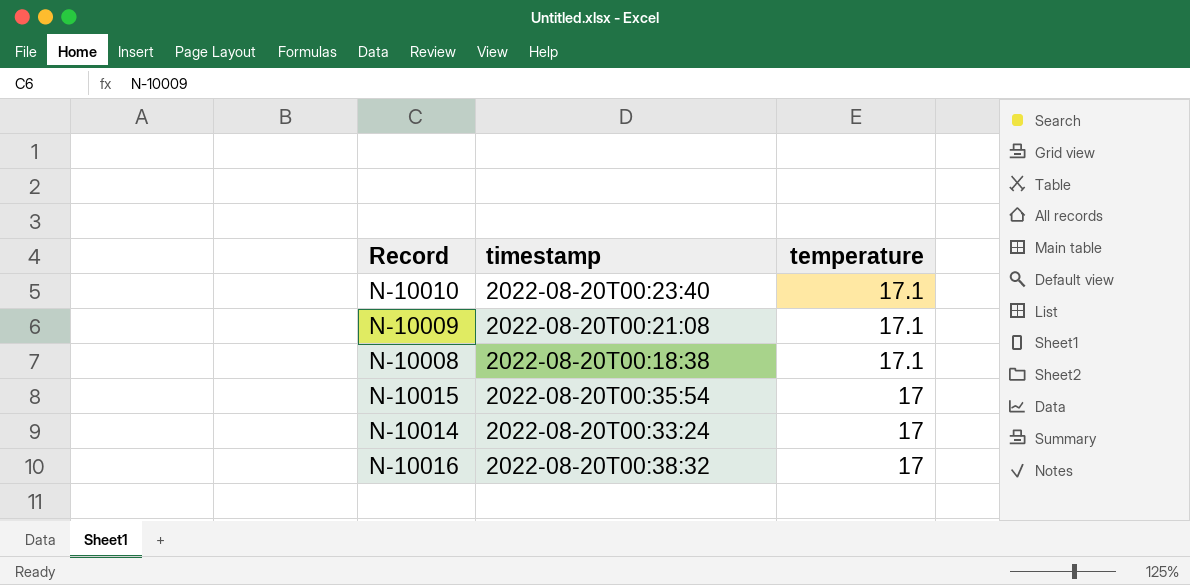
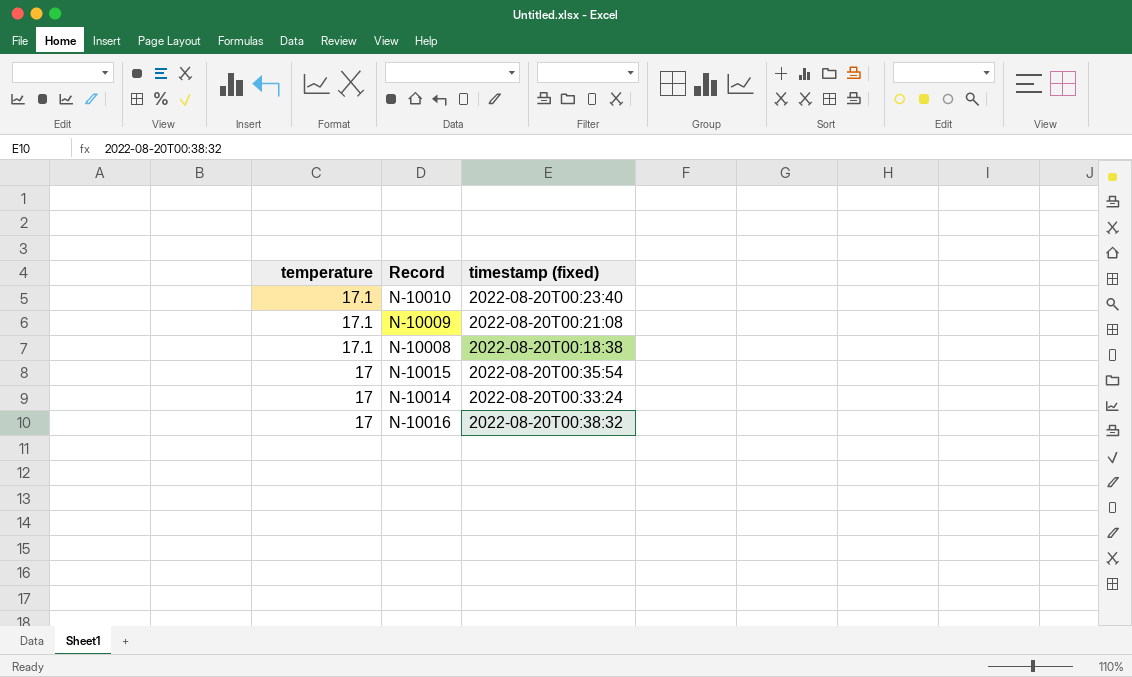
column temperature | position: 3 -> 1
column name: timestamp -> timestamp (fixed)

